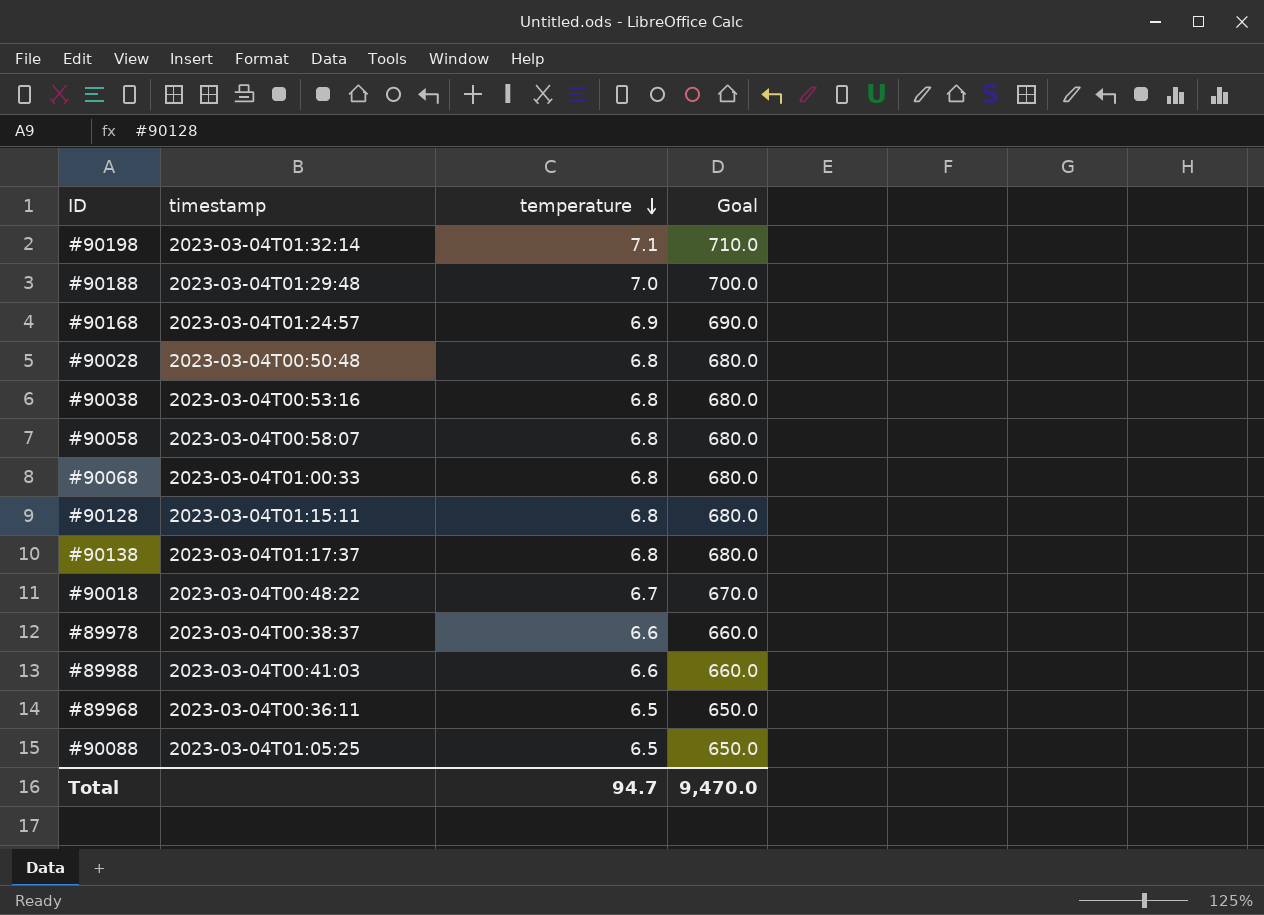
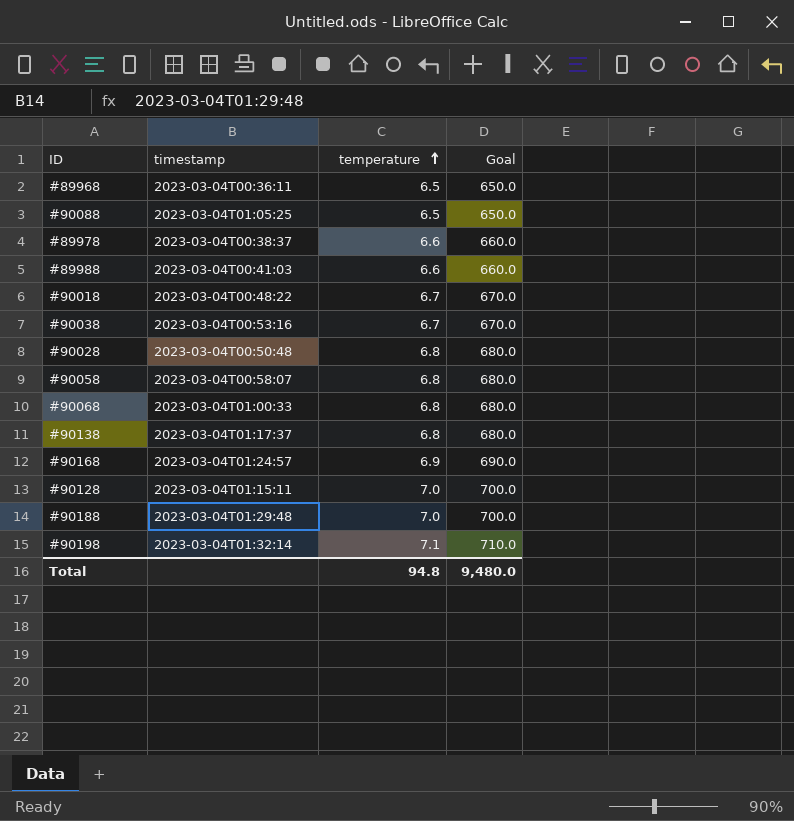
row order: temperature descending -> temperature ascending
#90038 | temperature: 6.8 -> 6.7
#90038 | Goal: 680.0 -> 670.0
#90128 | temperature: 6.8 -> 7.0
#90128 | Goal: 680.0 -> 700.0
Total | temperature: 94.7 -> 94.8
Total | Goal: 9,470.0 -> 9,480.0

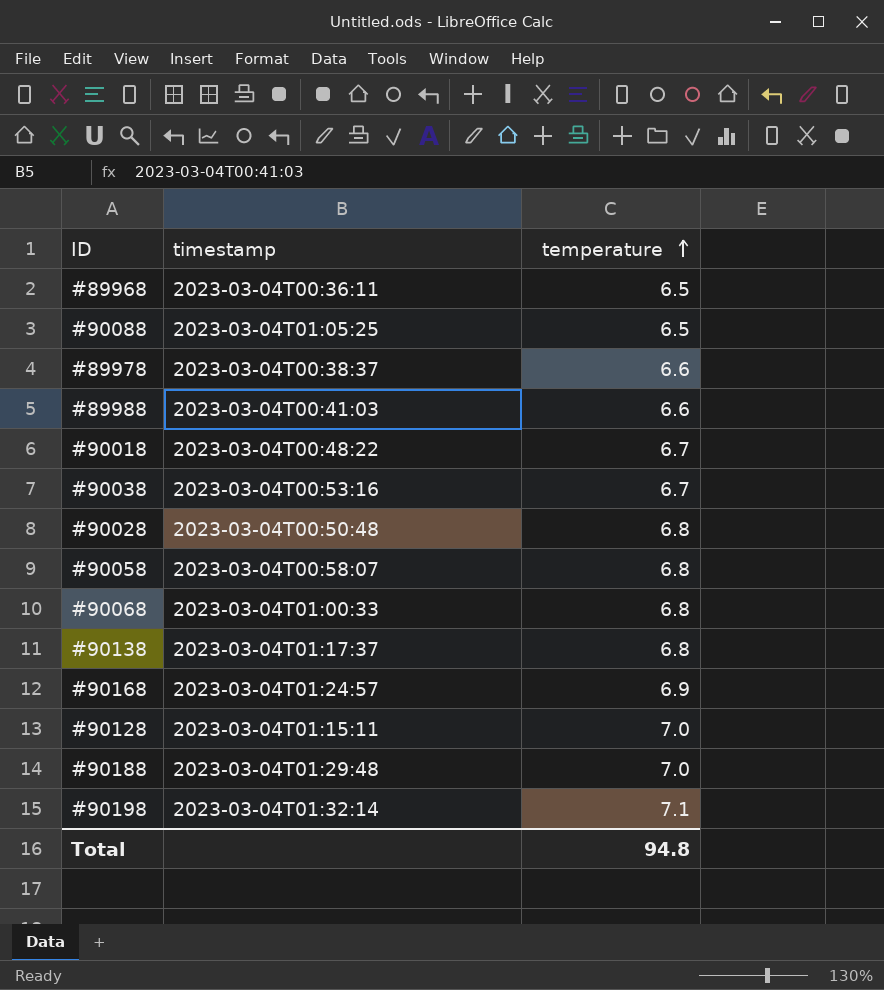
column Goal | formula: [temperature] * 100 -> none

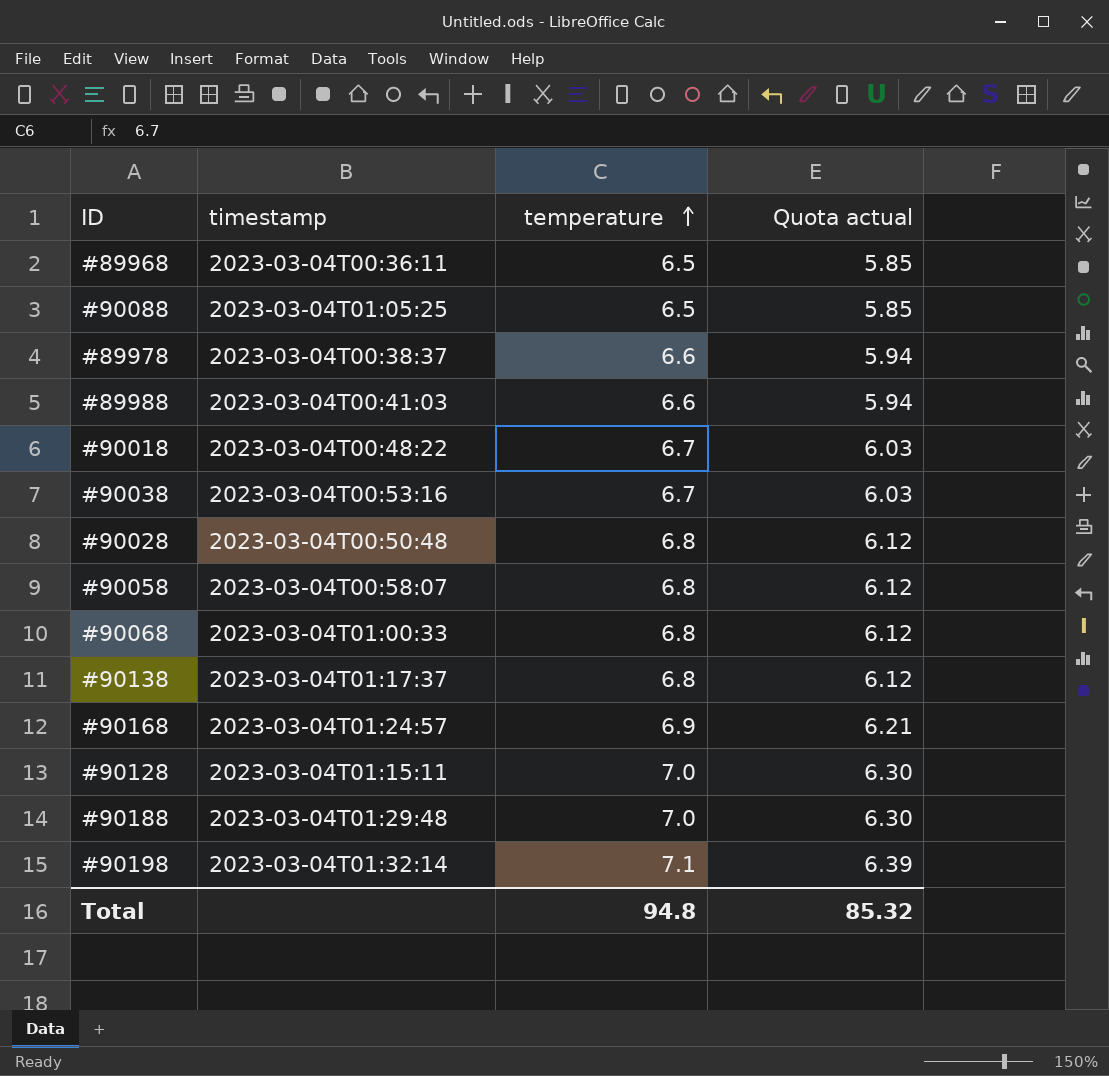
column Quota actual | formula: none -> [temperature] * 0.9

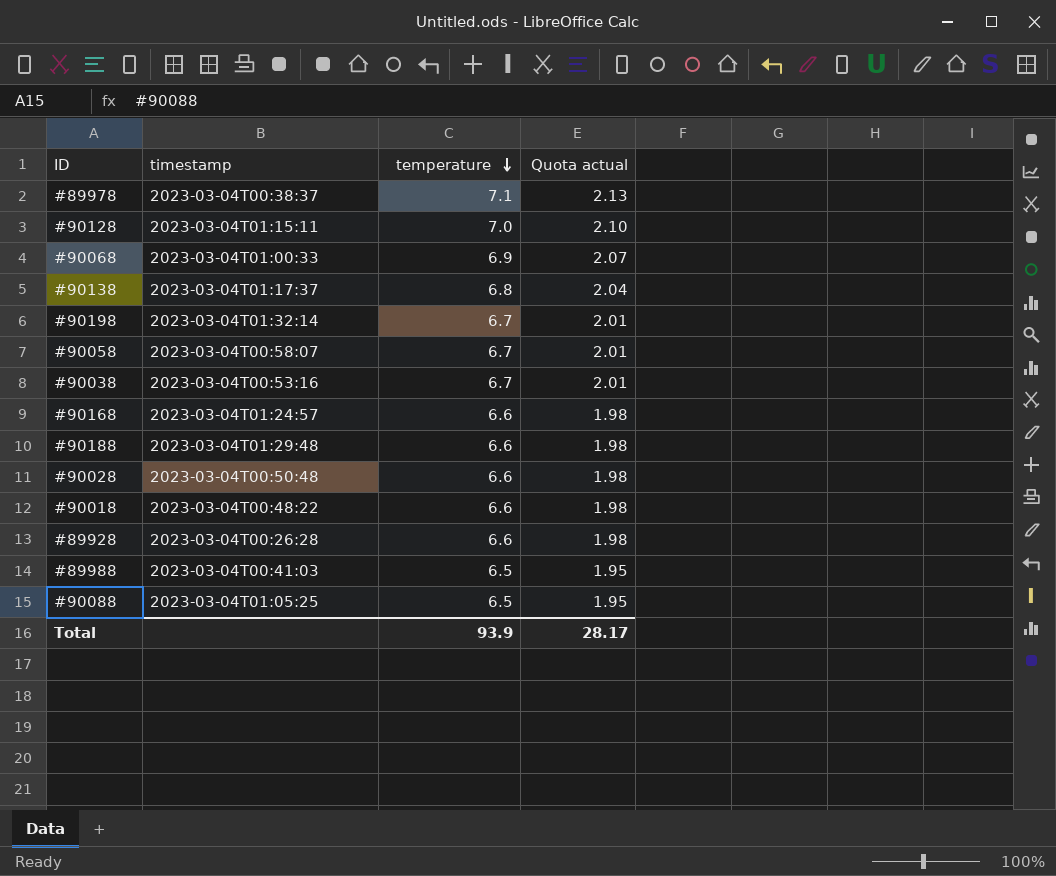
row order: temperature ascending -> temperature descending
column Quota actual | formula: [temperature] * 0.9 -> [temperature] * 0.3
row #89968: 2023-03-04T00:36:11 | 6.5 | 5.85 -> none
#89978 | temperature: 6.6 -> 7.1
#90068 | temperature: 6.8 -> 6.9
#90198 | temperature: 7.1 -> 6.7
#90058 | temperature: 6.8 -> 6.7
#90168 | temperature: 6.9 -> 6.6
#90188 | temperature: 7.0 -> 6.6
#90028 | temperature: 6.8 -> 6.6
#90018 | temperature: 6.7 -> 6.6
row #89928: none -> 2023-03-04T00:26:28 | 6.6 | 1.98
#89988 | temperature: 6.6 -> 6.5
Total | temperature: 94.8 -> 93.9
Total | Quota actual: 85.32 -> 28.17

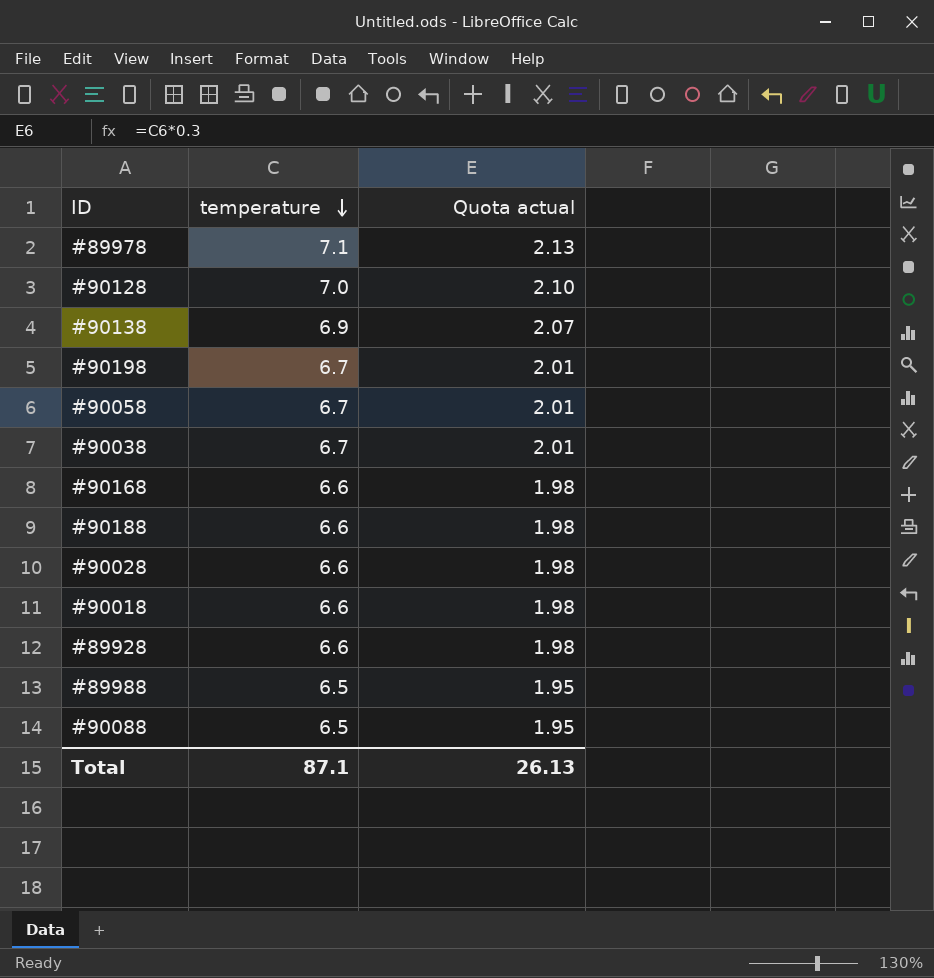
column timestamp | position: 2 -> none
row #90068: 2023-03-04T01:00:33 | 6.9 | 2.07 -> none
#90138 | temperature: 6.8 -> 6.9
#90138 | Quota actual: 2.04 -> 2.07
Total | temperature: 93.9 -> 87.1
Total | Quota actual: 28.17 -> 26.13

